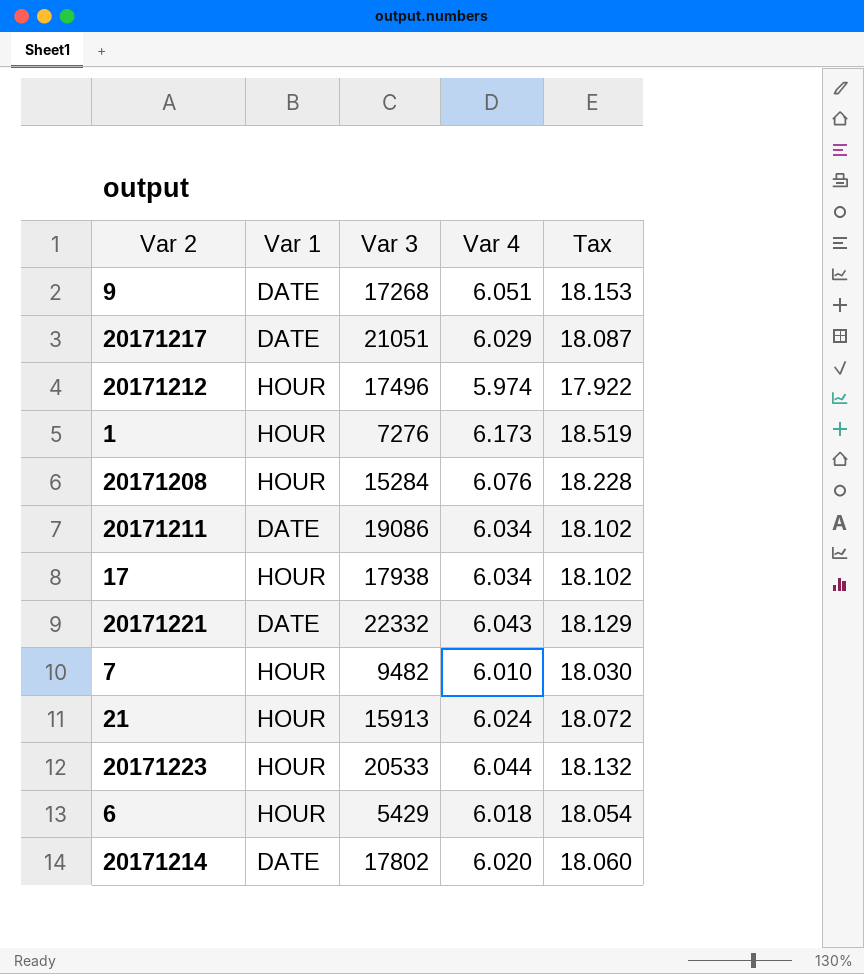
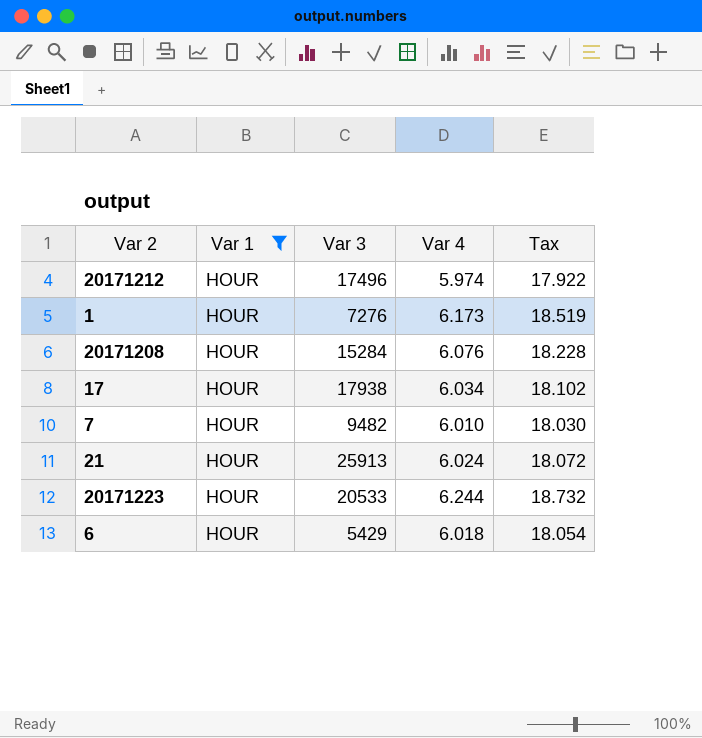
filter: none -> Var 1 = HOUR
21 | Var 3: 15913 -> 25913
20171223 | Var 4: 6.044 -> 6.244
20171223 | Tax: 18.132 -> 18.732

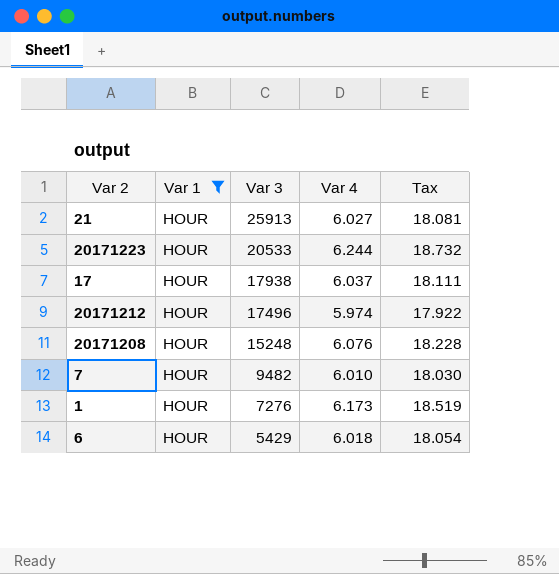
row order: none -> Var 3 descending
21 | Var 4: 6.024 -> 6.027
21 | Tax: 18.072 -> 18.081
17 | Var 4: 6.034 -> 6.037
17 | Tax: 18.102 -> 18.111
20171208 | Var 3: 15284 -> 15248

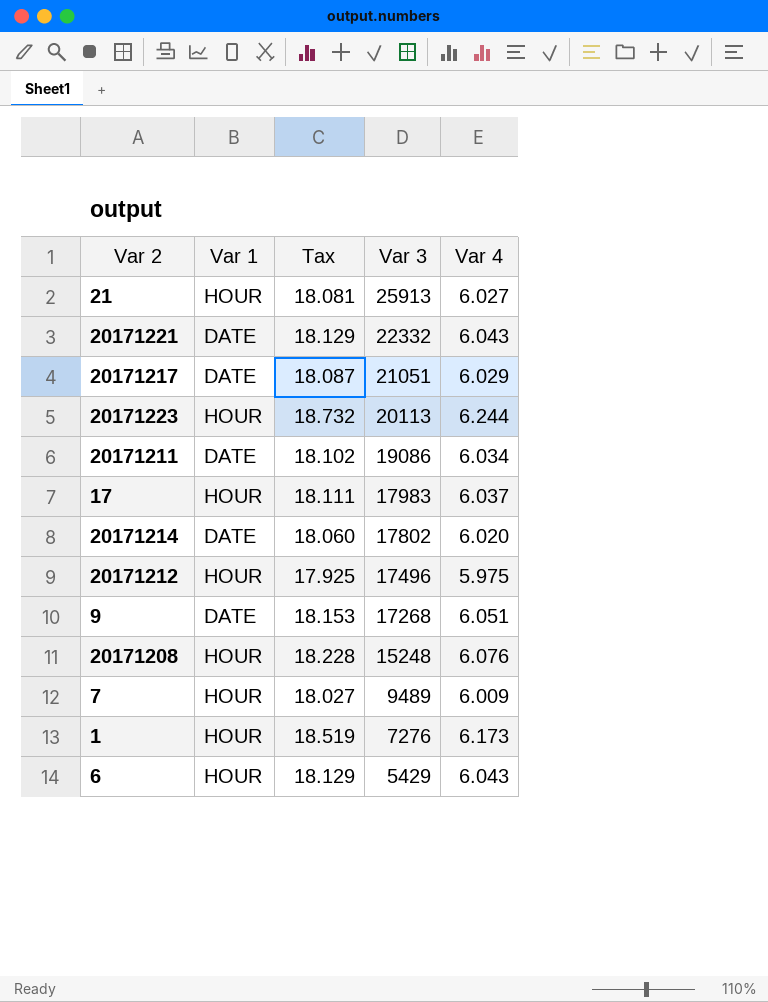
filter: Var 1 = HOUR -> none
column Tax | position: 5 -> 3
20171223 | Var 3: 20533 -> 20113
17 | Var 3: 17938 -> 17983
20171212 | Tax: 17.922 -> 17.925
20171212 | Var 4: 5.974 -> 5.975
7 | Tax: 18.030 -> 18.027
7 | Var 3: 9482 -> 9489
7 | Var 4: 6.010 -> 6.009
6 | Tax: 18.054 -> 18.129
6 | Var 4: 6.018 -> 6.043

